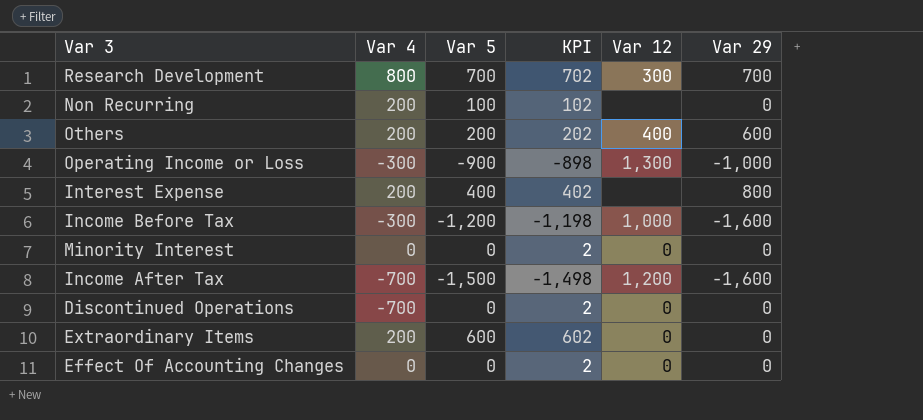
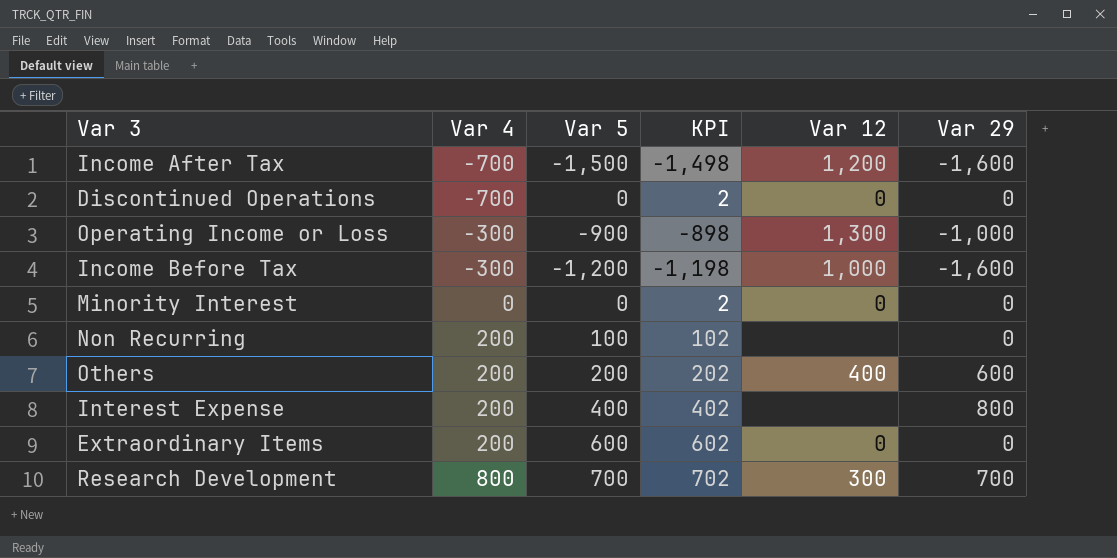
row order: none -> Var 4 ascending
row Effect Of Accounting Changes: 0 | 0 | 2 | 0 | 0 -> none

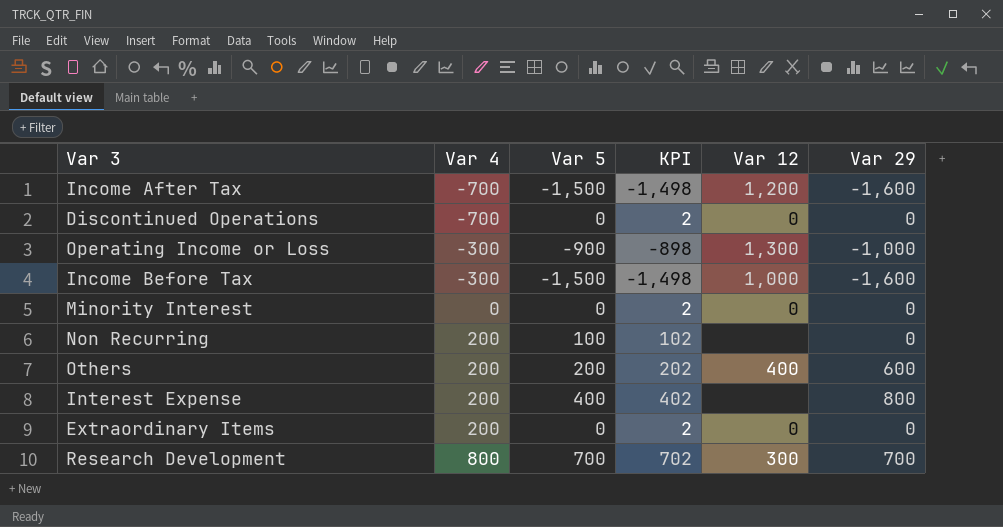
Income Before Tax | Var 5: -1,200 -> -1,500
Income Before Tax | KPI: -1,198 -> -1,498
Extraordinary Items | Var 5: 600 -> 0
Extraordinary Items | KPI: 602 -> 2

